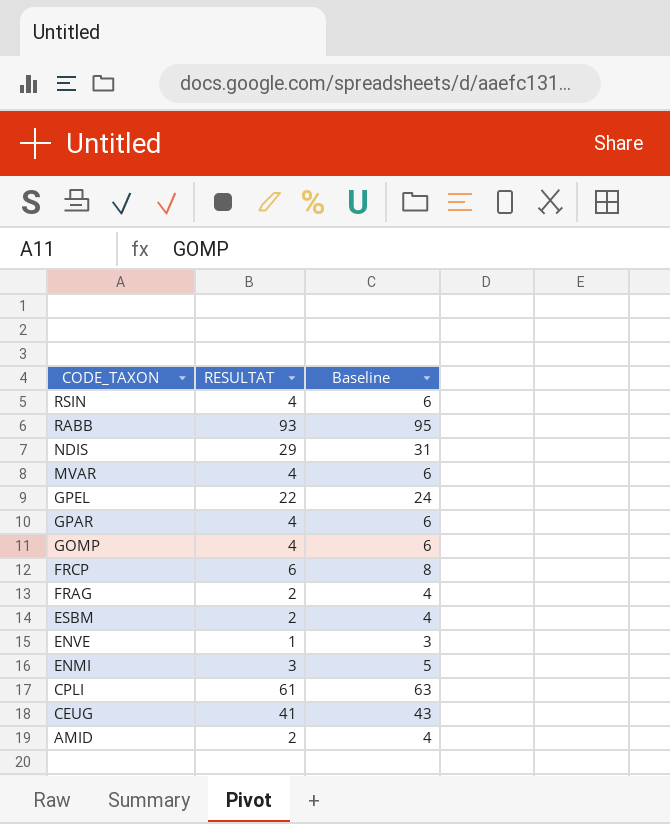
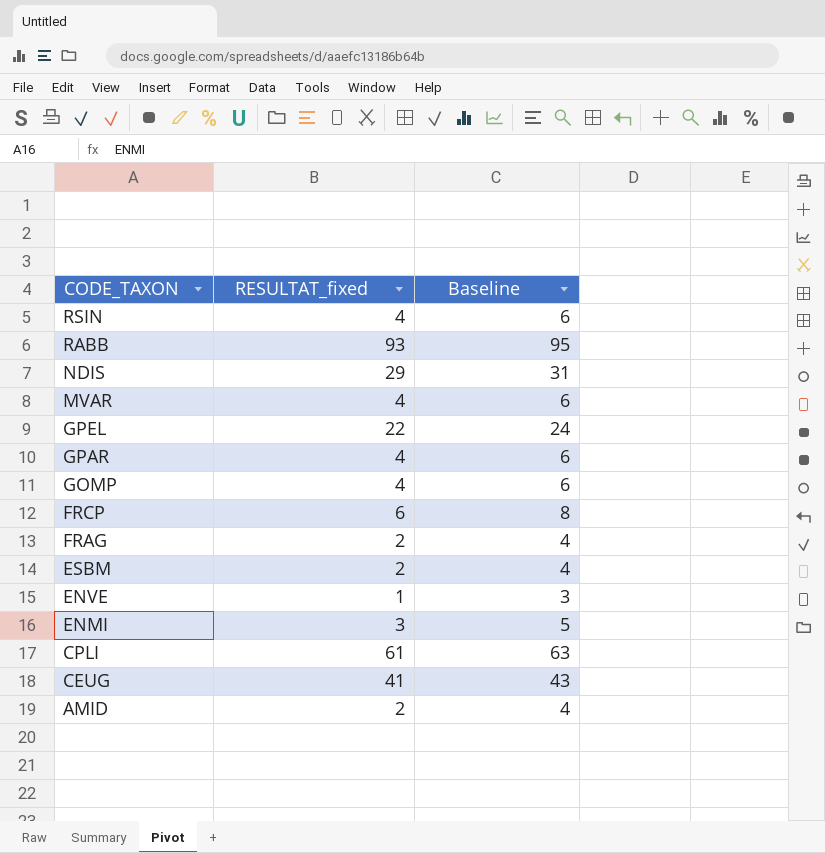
column name: RESULTAT -> RESULTAT_fixed

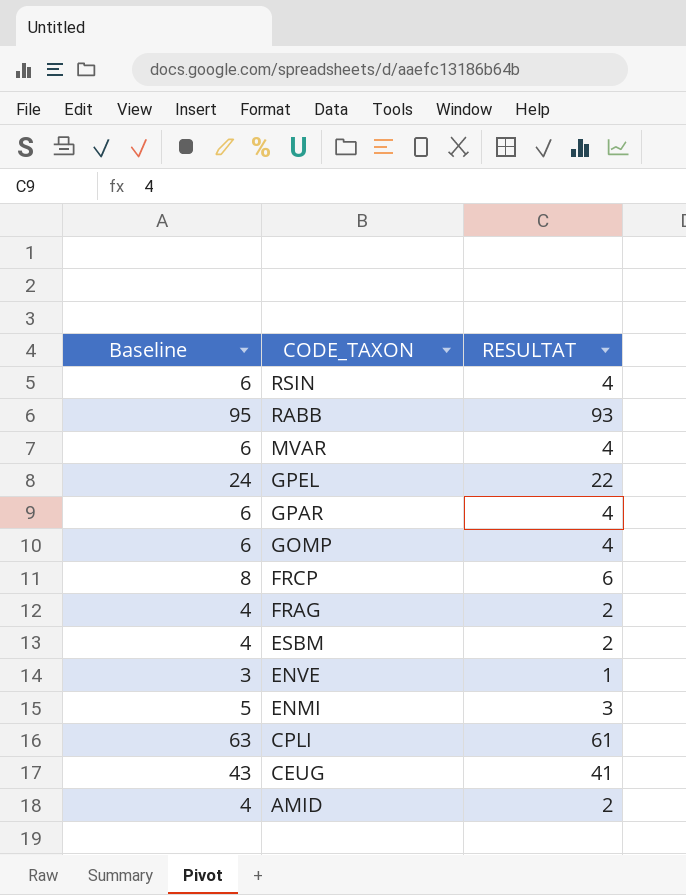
column Baseline | position: 3 -> 1
column name: RESULTAT_fixed -> RESULTAT
row NDIS: 29 | 31 -> none

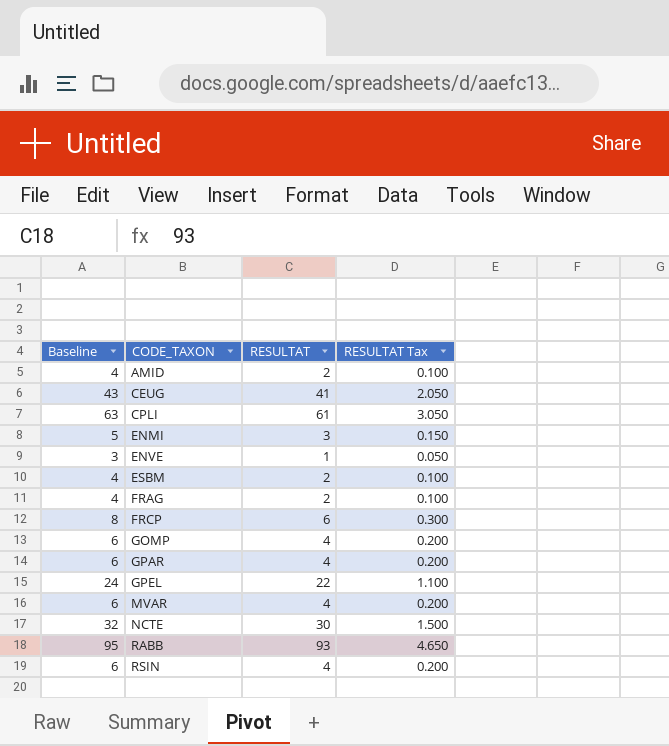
row order: CODE_TAXON descending -> CODE_TAXON ascending
column RESULTAT Tax | formula: none -> [RESULTAT] * 0.05
row NCTE: none -> 32 | 30 | 1.500

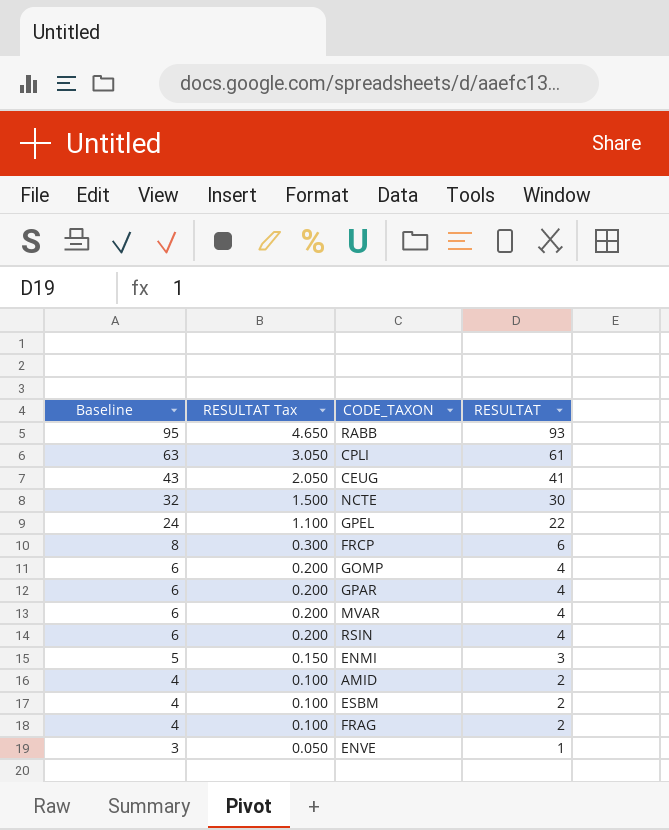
row order: CODE_TAXON ascending -> Baseline descending
column RESULTAT Tax | position: 4 -> 2

